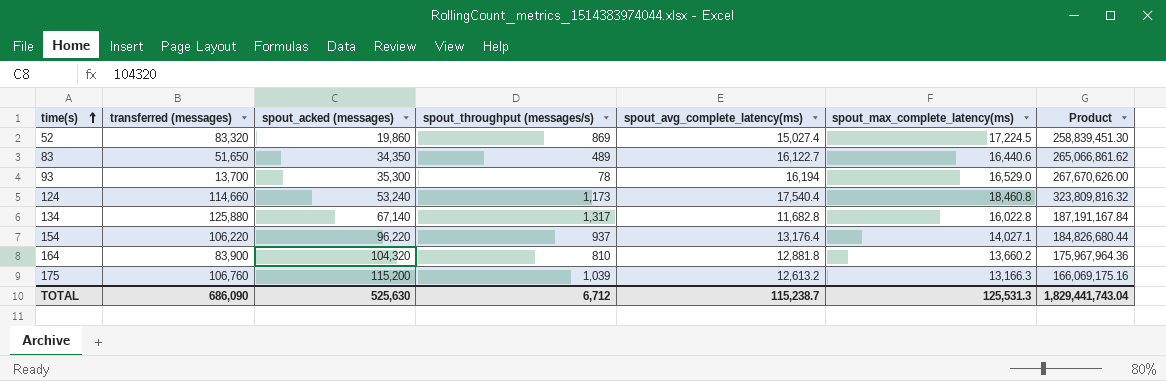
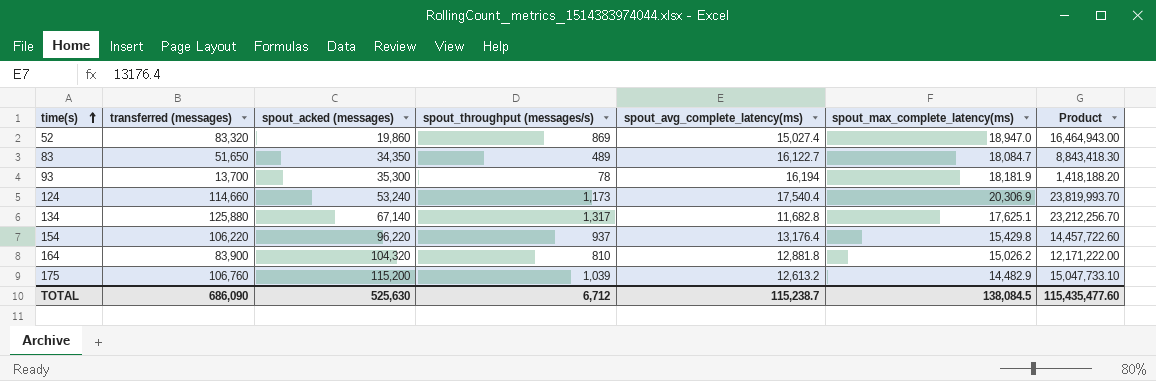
column Product | formula: [spout_avg_complete_latency(ms)] * [spout_max_complete_latency(ms)] -> [spout_throughput (messages/s)] * [spout_max_complete_latency(ms)]
52 | spout_max_complete_latency(ms): 17,224.5 -> 18,947.0
83 | spout_max_complete_latency(ms): 16,440.6 -> 18,084.7
93 | spout_max_complete_latency(ms): 16,529.0 -> 18,181.9
124 | spout_max_complete_latency(ms): 18,460.8 -> 20,306.9
134 | spout_max_complete_latency(ms): 16,022.8 -> 17,625.1
154 | spout_max_complete_latency(ms): 14,027.1 -> 15,429.8
164 | spout_max_complete_latency(ms): 13,660.2 -> 15,026.2
175 | spout_max_complete_latency(ms): 13,166.3 -> 14,482.9
TOTAL | spout_max_complete_latency(ms): 125,531.3 -> 138,084.5
TOTAL | Product: 1,829,441,743.04 -> 115,435,477.60

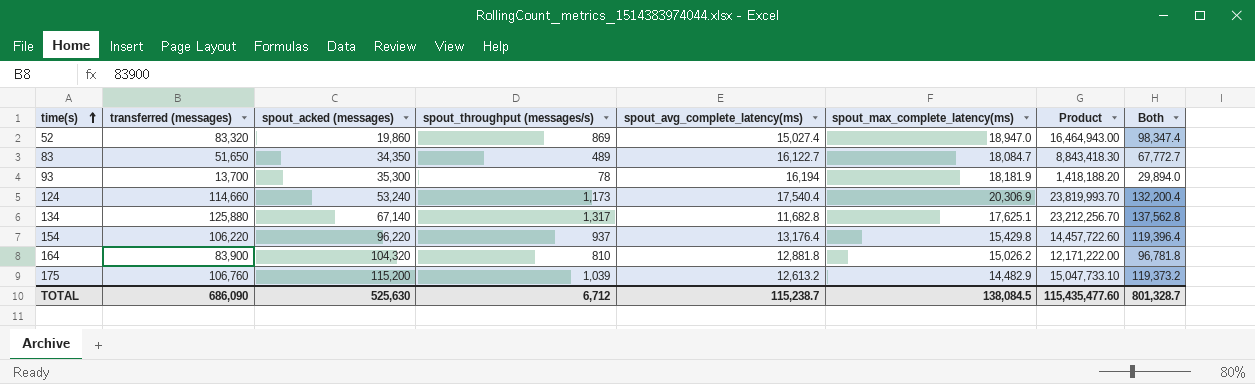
column Both | formula: none -> [transferred (messages)] + [spout_avg_complete_latency(ms)]

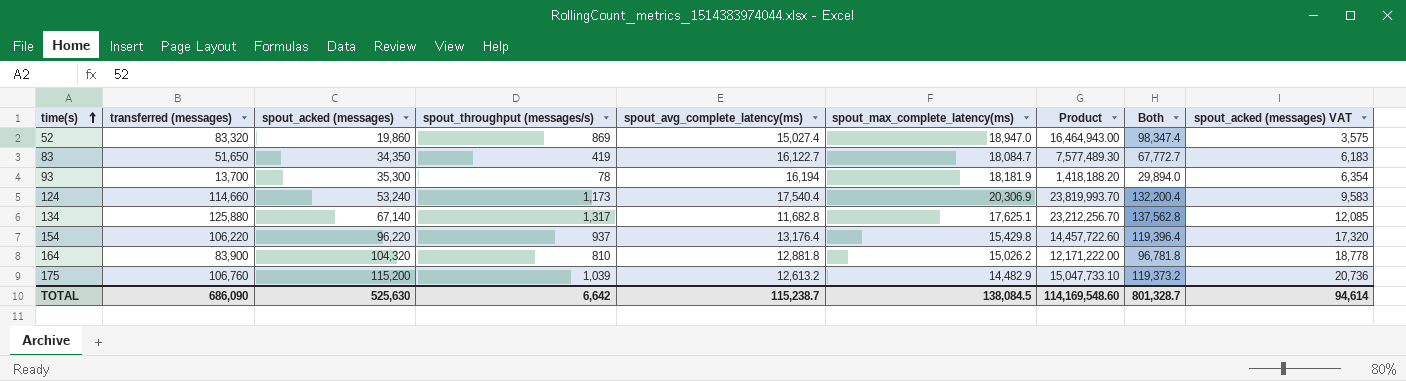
column spout_acked (messages) VAT | formula: none -> [spout_acked (messages)] * 0.18
83 | spout_throughput (messages/s): 489 -> 419
83 | Product: 8,843,418.30 -> 7,577,489.30
TOTAL | spout_throughput (messages/s): 6,712 -> 6,642
TOTAL | Product: 115,435,477.60 -> 114,169,548.60

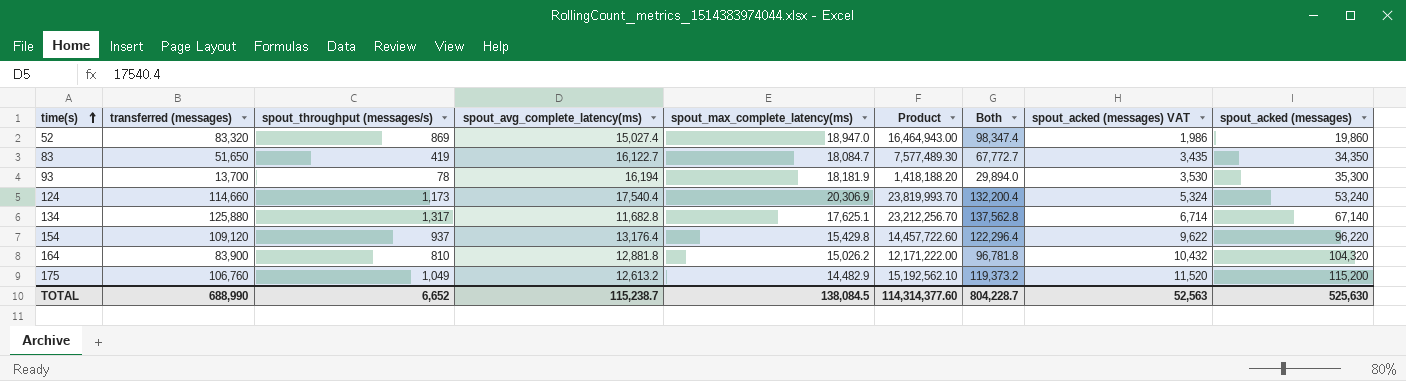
column spout_acked (messages) VAT | formula: [spout_acked (messages)] * 0.18 -> [spout_acked (messages)] * 0.1
column spout_acked (messages) | position: 3 -> 9
154 | transferred (messages): 106,220 -> 109,120
154 | Both: 119,396.4 -> 122,296.4
175 | spout_throughput (messages/s): 1,039 -> 1,049
175 | Product: 15,047,733.10 -> 15,192,562.10
TOTAL | transferred (messages): 686,090 -> 688,990
TOTAL | spout_throughput (messages/s): 6,642 -> 6,652
TOTAL | Product: 114,169,548.60 -> 114,314,377.60
TOTAL | Both: 801,328.7 -> 804,228.7
TOTAL | spout_acked (messages) VAT: 94,614 -> 52,563

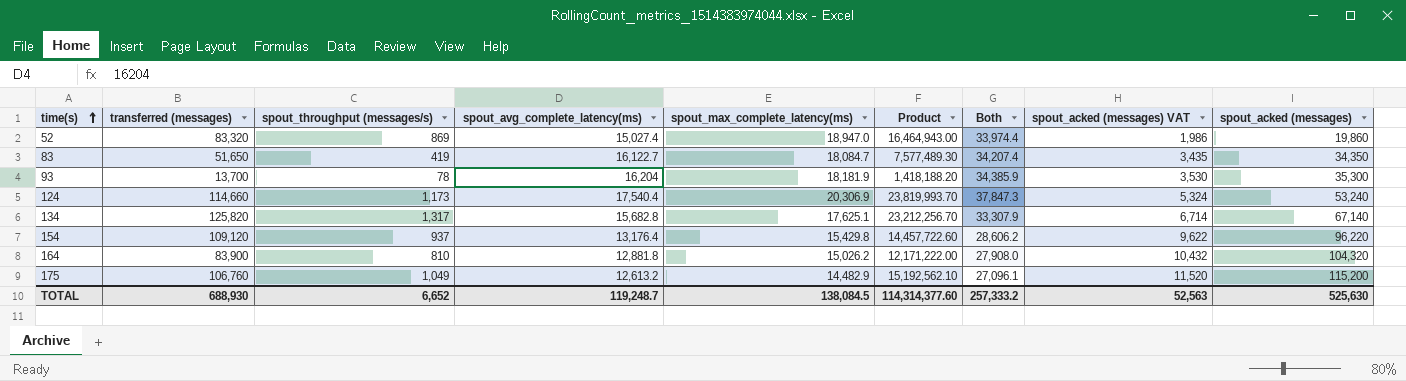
column Both | formula: [transferred (messages)] + [spout_avg_complete_latency(ms)] -> [spout_avg_complete_latency(ms)] + [spout_max_complete_latency(ms)]
93 | spout_avg_complete_latency(ms): 16,194 -> 16,204
134 | transferred (messages): 125,880 -> 125,820
134 | spout_avg_complete_latency(ms): 11,682.8 -> 15,682.8
TOTAL | transferred (messages): 688,990 -> 688,930
TOTAL | spout_avg_complete_latency(ms): 115,238.7 -> 119,248.7
TOTAL | Both: 804,228.7 -> 257,333.2

